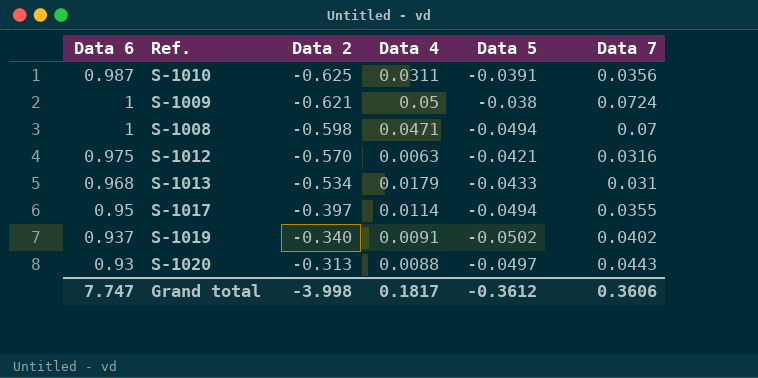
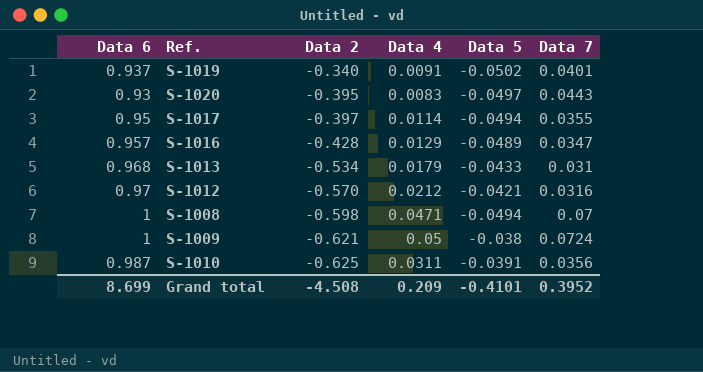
row order: Data 2 ascending -> Data 2 descending
S-1019 | Data 7: 0.0402 -> 0.0401
S-1020 | Data 2: -0.313 -> -0.395
S-1020 | Data 4: 0.0088 -> 0.0083
row S-1016: none -> 0.957 | -0.428 | 0.0129 | -0.0489 | 0.0347
S-1012 | Data 6: 0.975 -> 0.97
S-1012 | Data 4: 0.0063 -> 0.0212
Grand total | Data 6: 7.747 -> 8.699
Grand total | Data 2: -3.998 -> -4.508
Grand total | Data 4: 0.1817 -> 0.209
Grand total | Data 5: -0.3612 -> -0.4101
Grand total | Data 7: 0.3606 -> 0.3952

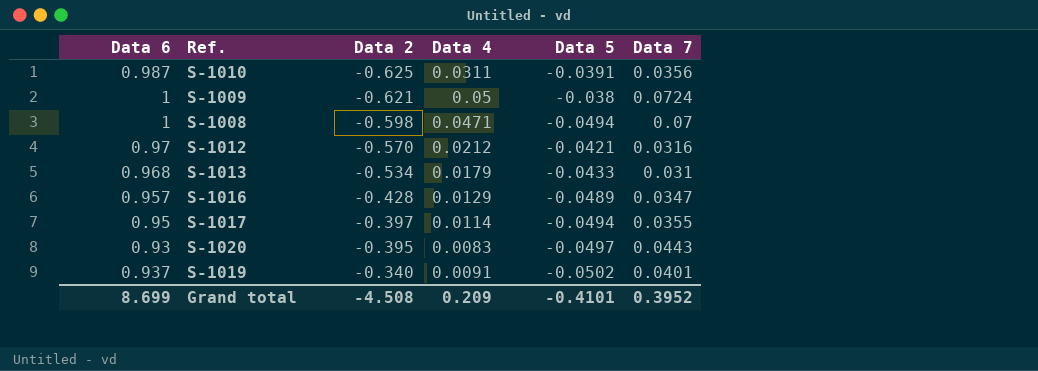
row order: Data 2 descending -> Data 2 ascending

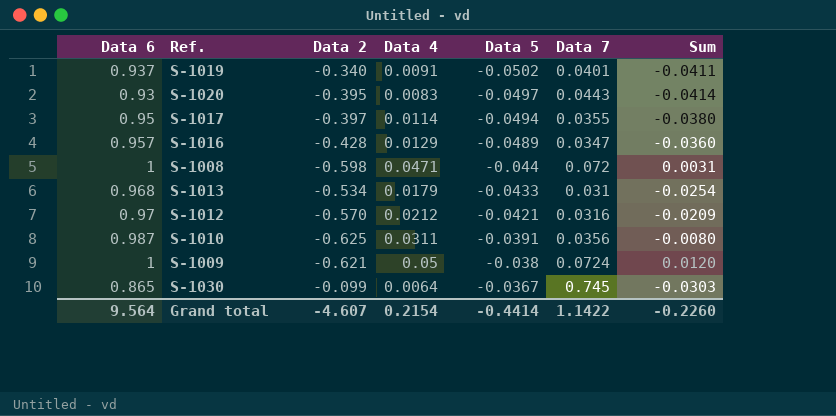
row order: Data 2 ascending -> Data 5 ascending
column Sum | formula: none -> [Data 4] + [Data 5]
S-1008 | Data 5: -0.0494 -> -0.044
S-1008 | Data 7: 0.07 -> 0.072
row S-1030: none -> 0.865 | -0.099 | 0.0064 | -0.0367 | 0.745 | -0.0303
Grand total | Data 6: 8.699 -> 9.564
Grand total | Data 2: -4.508 -> -4.607
Grand total | Data 4: 0.209 -> 0.2154
Grand total | Data 5: -0.4101 -> -0.4414
Grand total | Data 7: 0.3952 -> 1.1422

